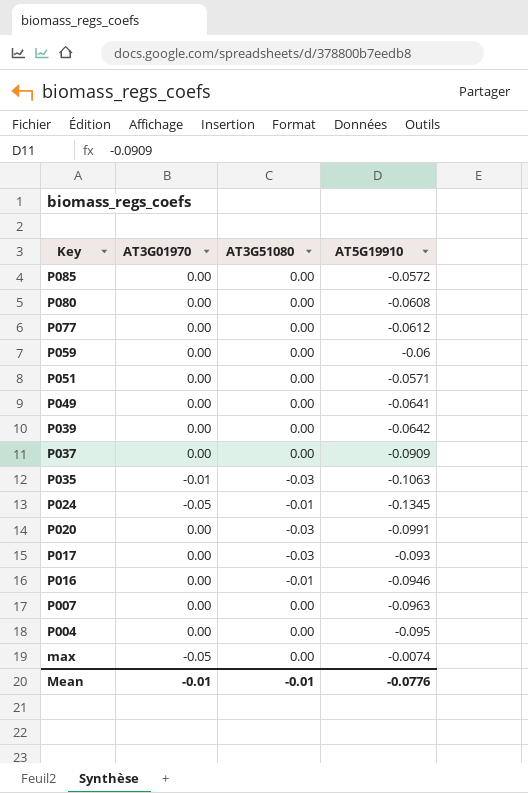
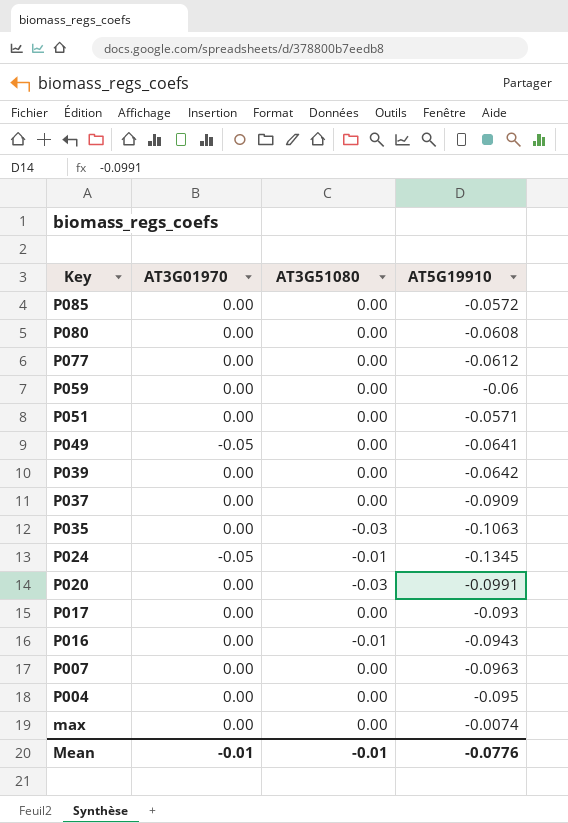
P049 | AT3G01970: 0.00 -> -0.05
P035 | AT3G01970: -0.01 -> 0.00
P017 | AT3G51080: -0.03 -> 0.00
P016 | AT5G19910: -0.0946 -> -0.0943
max | AT3G01970: -0.05 -> 0.00

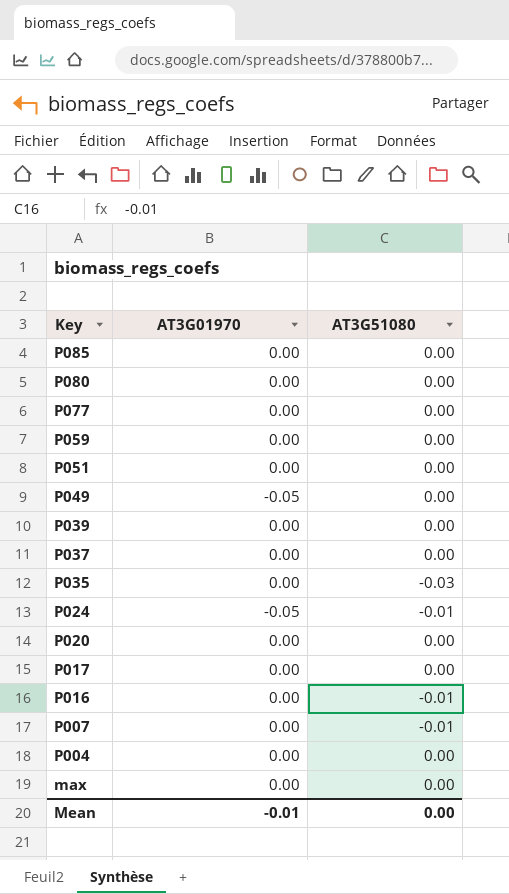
column AT5G19910 | position: 4 -> none
P020 | AT3G51080: -0.03 -> 0.00
P007 | AT3G51080: 0.00 -> -0.01
Mean | AT3G51080: -0.01 -> 0.00

